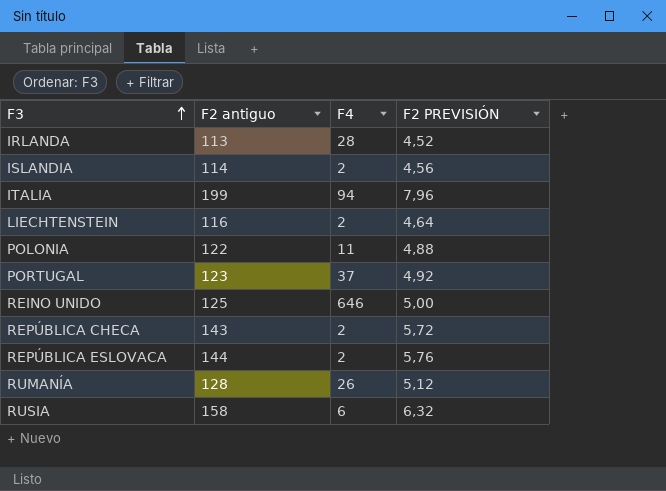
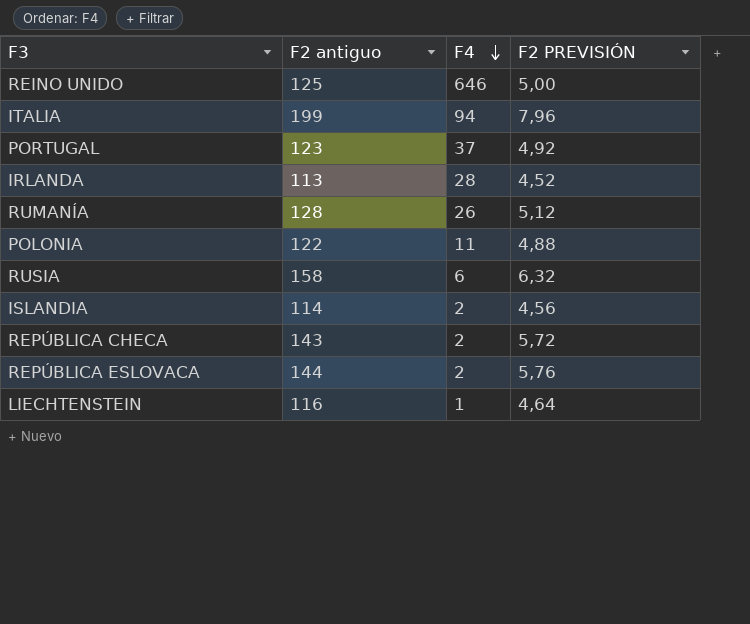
row order: F3 ascending -> F4 descending
LIECHTENSTEIN | F4: 2 -> 1

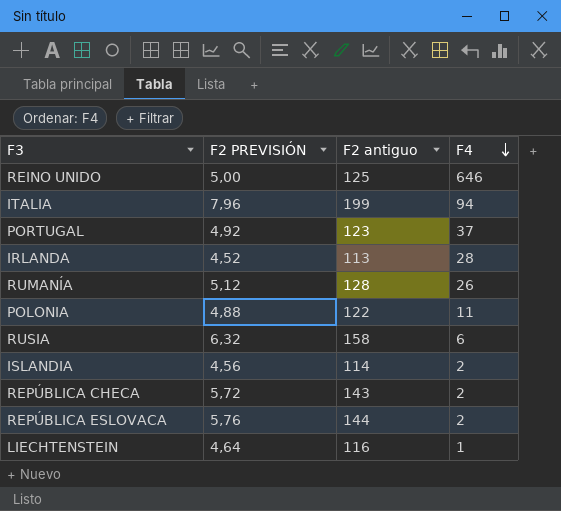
column F2 PREVISIÓN | position: 4 -> 2

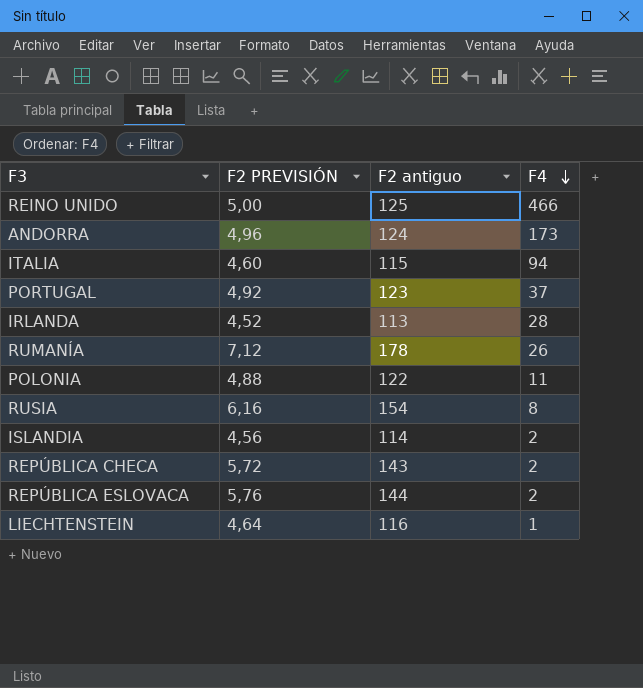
REINO UNIDO | F4: 646 -> 466
row ANDORRA: none -> 4,96 | 124 | 173
ITALIA | F2 PREVISIÓN: 7,96 -> 4,60
ITALIA | F2 antiguo: 199 -> 115
RUMANÍA | F2 PREVISIÓN: 5,12 -> 7,12
RUMANÍA | F2 antiguo: 128 -> 178
RUSIA | F2 PREVISIÓN: 6,32 -> 6,16
RUSIA | F2 antiguo: 158 -> 154
RUSIA | F4: 6 -> 8

